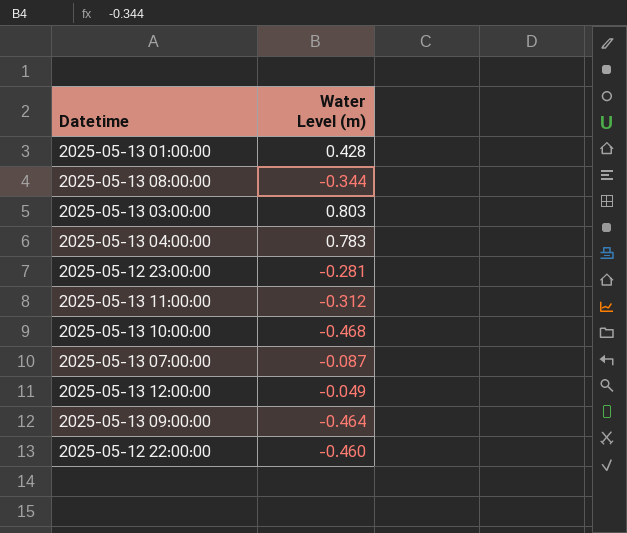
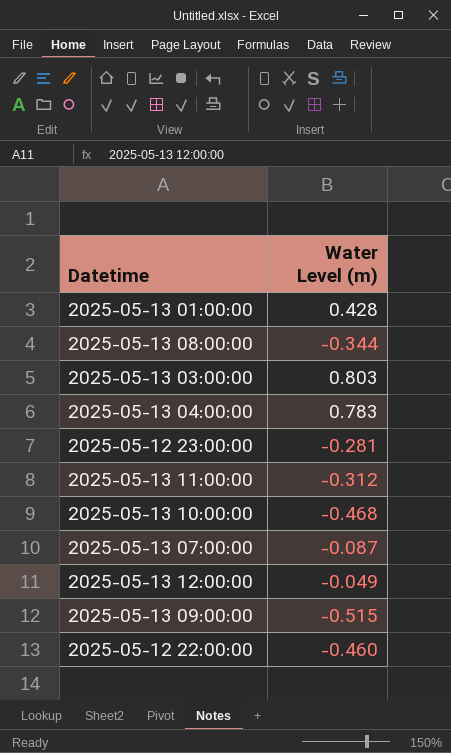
2025-05-13 09:00:00 | Water Level (m): -0.464 -> -0.515

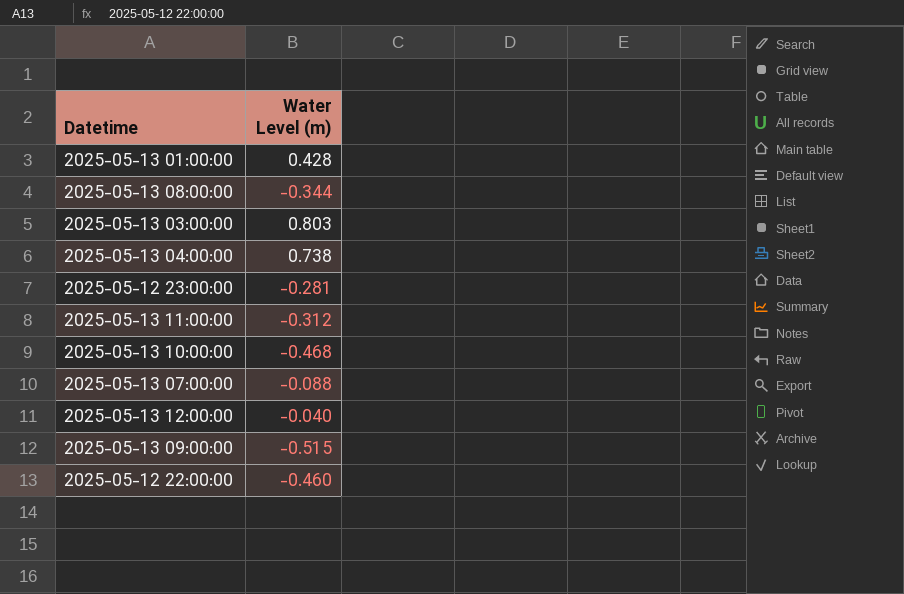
2025-05-13 04:00:00 | Water Level (m): 0.783 -> 0.738
2025-05-13 07:00:00 | Water Level (m): -0.087 -> -0.088
2025-05-13 12:00:00 | Water Level (m): -0.049 -> -0.040

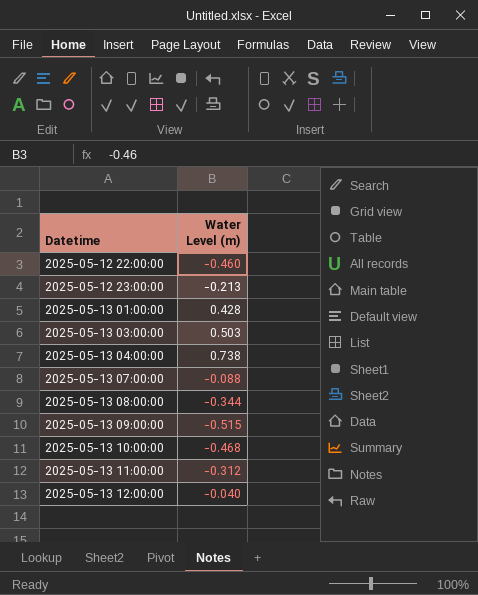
row order: none -> Datetime ascending
2025-05-12 23:00:00 | Water Level (m): -0.281 -> -0.213
2025-05-13 03:00:00 | Water Level (m): 0.803 -> 0.503

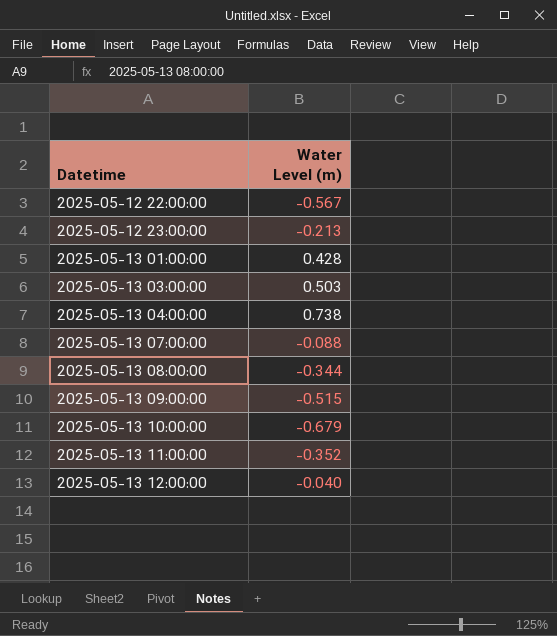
2025-05-12 22:00:00 | Water Level (m): -0.460 -> -0.567
2025-05-13 10:00:00 | Water Level (m): -0.468 -> -0.679
2025-05-13 11:00:00 | Water Level (m): -0.312 -> -0.352

